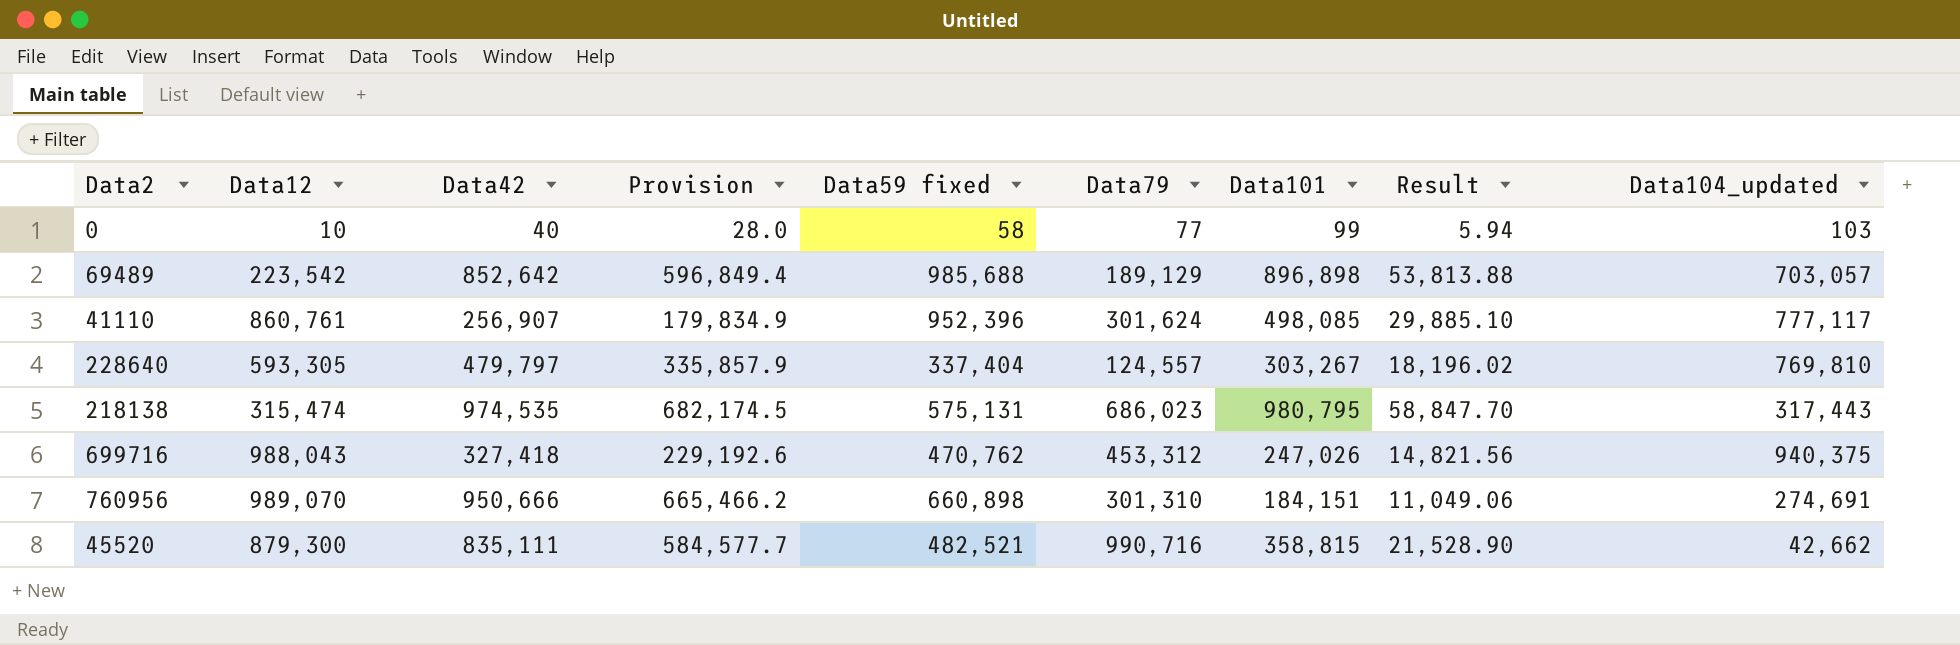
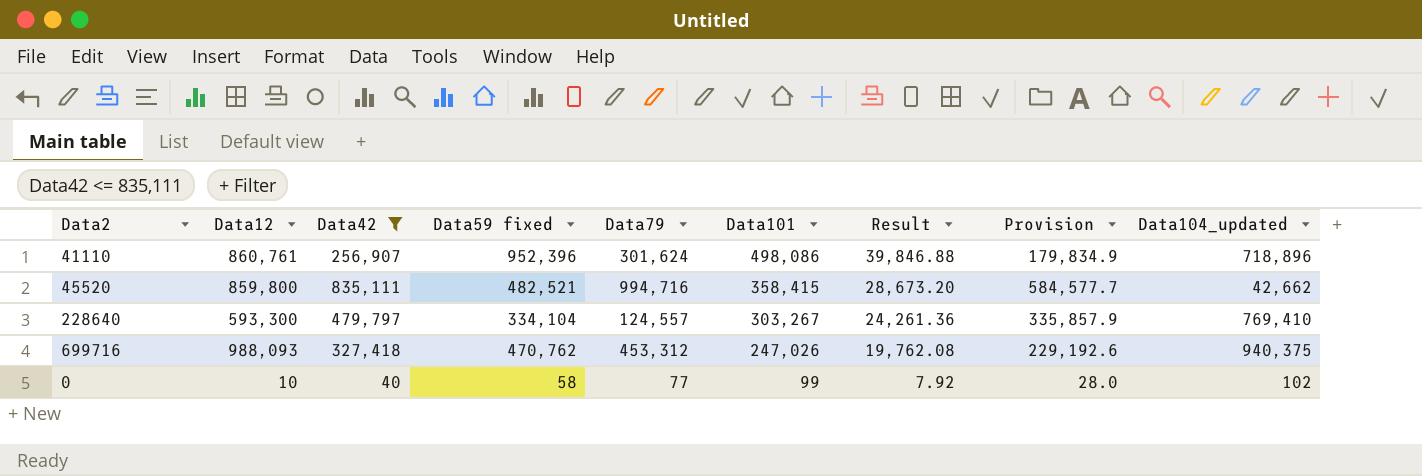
filter: none -> Data42 <= 835,111
row order: none -> Data101 descending
column Result | formula: [Data101] * 0.06 -> [Data101] * 0.08
column Provision | position: 4 -> 8
41110 | Data101: 498,085 -> 498,086
41110 | Data104_updated: 777,117 -> 718,896
45520 | Data12: 879,300 -> 859,800
45520 | Data79: 990,716 -> 994,716
45520 | Data101: 358,815 -> 358,415
228640 | Data12: 593,305 -> 593,300
228640 | Data59 fixed: 337,404 -> 334,104
228640 | Data104_updated: 769,810 -> 769,410
699716 | Data12: 988,043 -> 988,093
0 | Data104_updated: 103 -> 102

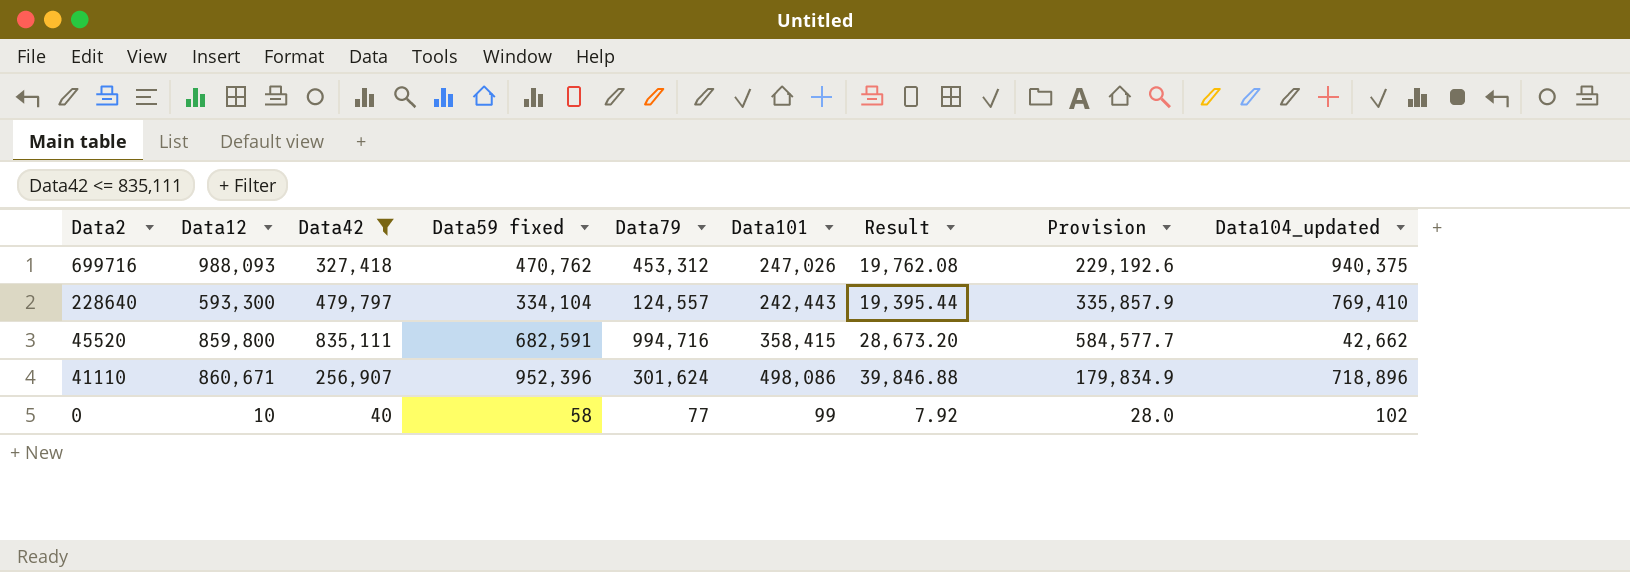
row order: Data101 descending -> Data2 descending
228640 | Data101: 303,267 -> 242,443
228640 | Result: 24,261.36 -> 19,395.44
45520 | Data59 fixed: 482,521 -> 682,591
41110 | Data12: 860,761 -> 860,671

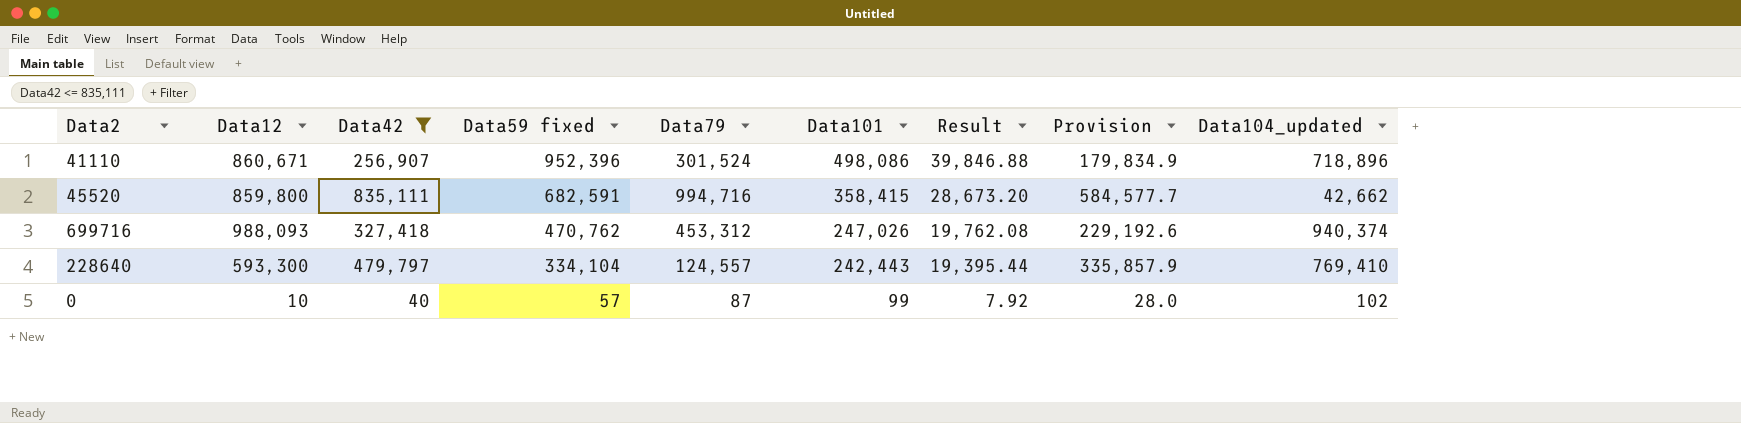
row order: Data2 descending -> Data59 fixed descending
41110 | Data79: 301,624 -> 301,524
699716 | Data104_updated: 940,375 -> 940,374
0 | Data59 fixed: 58 -> 57
0 | Data79: 77 -> 87

